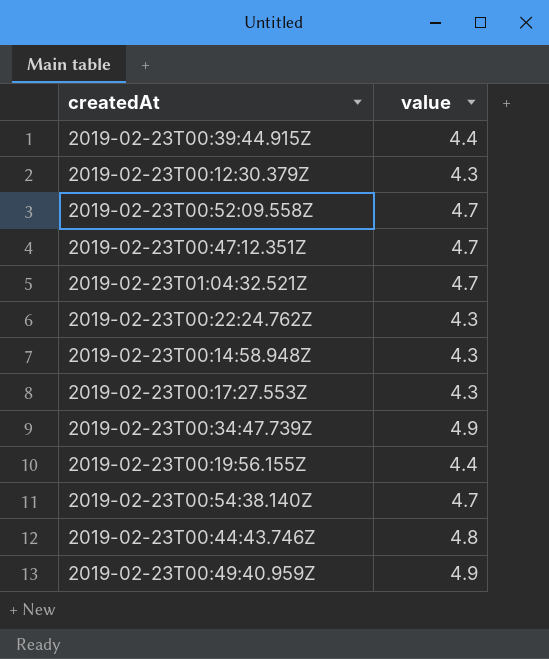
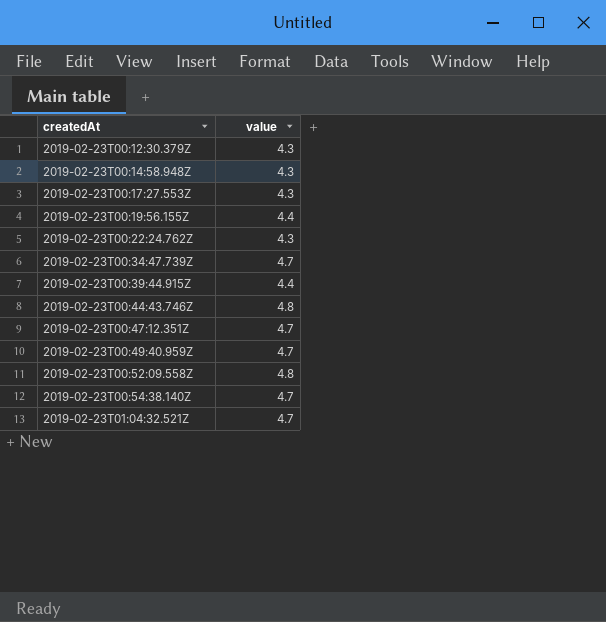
row order: none -> createdAt ascending
2019-02-23T00:34:47.739Z | value: 4.9 -> 4.7
2019-02-23T00:49:40.959Z | value: 4.9 -> 4.7
2019-02-23T00:52:09.558Z | value: 4.7 -> 4.8

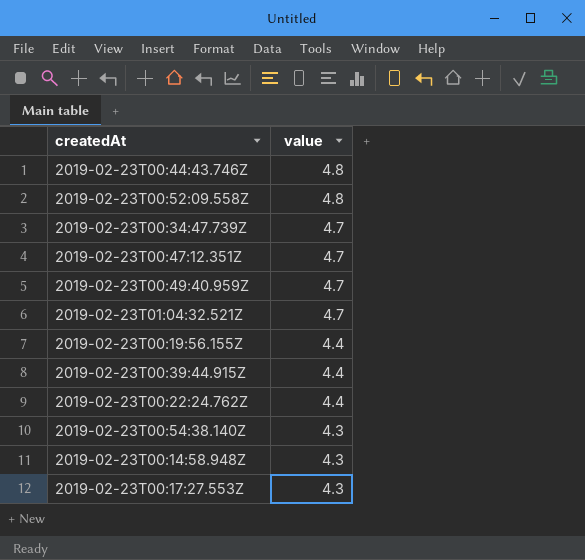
row order: createdAt ascending -> value descending
row 2019-02-23T00:12:30.379Z: 4.3 -> none
2019-02-23T00:22:24.762Z | value: 4.3 -> 4.4
2019-02-23T00:54:38.140Z | value: 4.7 -> 4.3

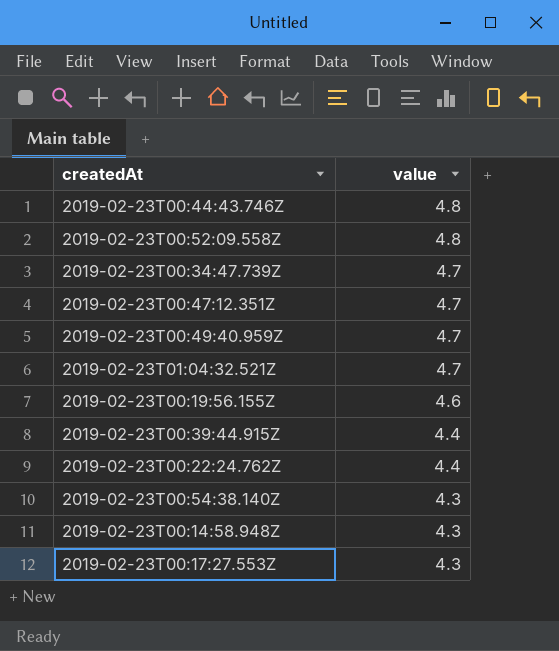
2019-02-23T00:19:56.155Z | value: 4.4 -> 4.6

